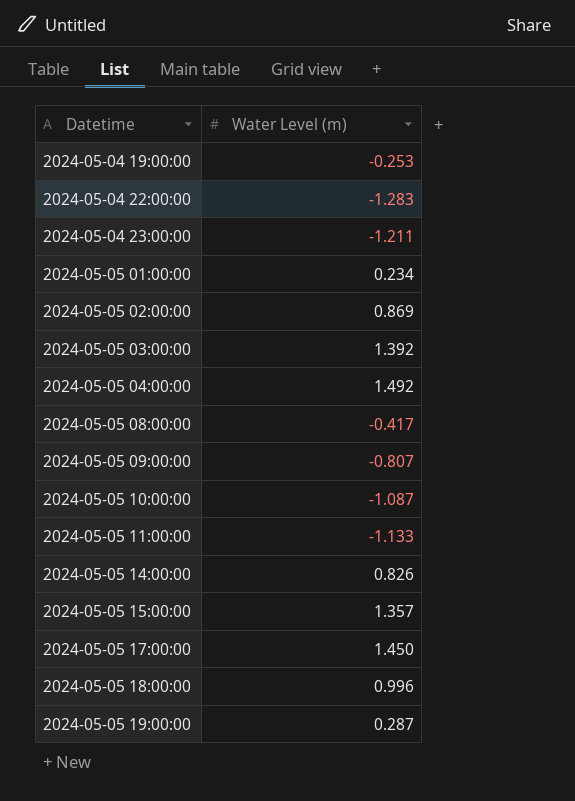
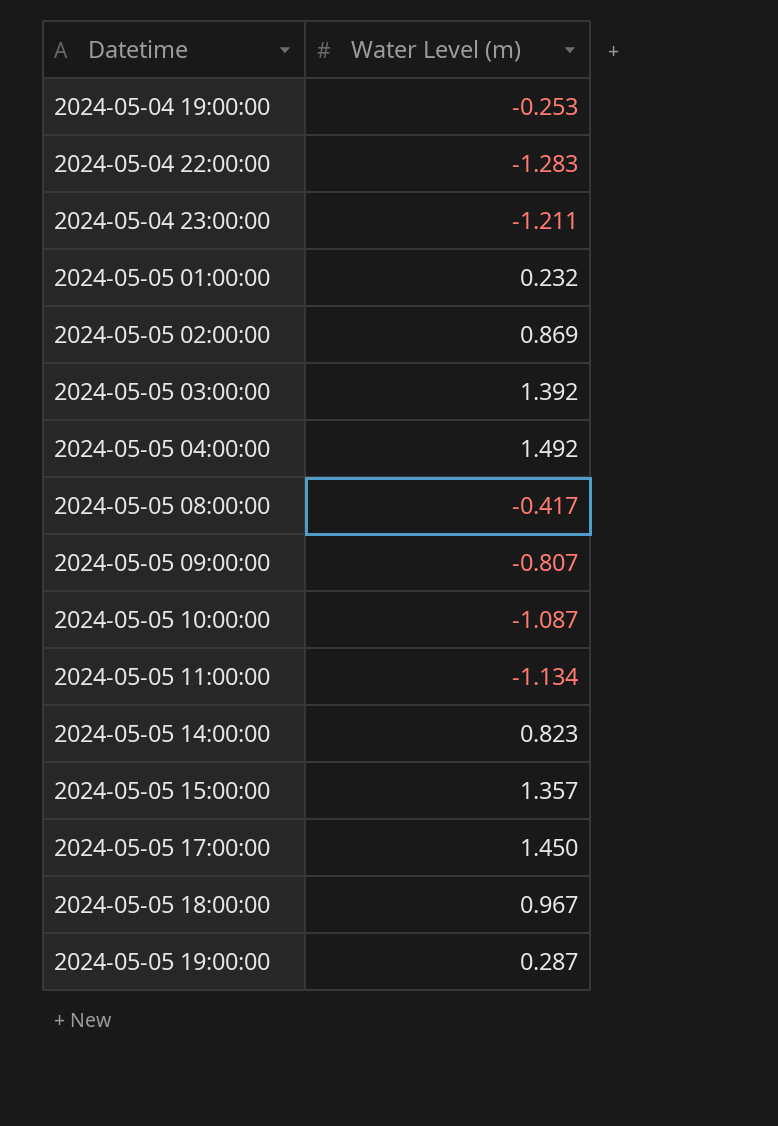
2024-05-05 01:00:00 | Water Level (m): 0.234 -> 0.232
2024-05-05 11:00:00 | Water Level (m): -1.133 -> -1.134
2024-05-05 14:00:00 | Water Level (m): 0.826 -> 0.823
2024-05-05 18:00:00 | Water Level (m): 0.996 -> 0.967

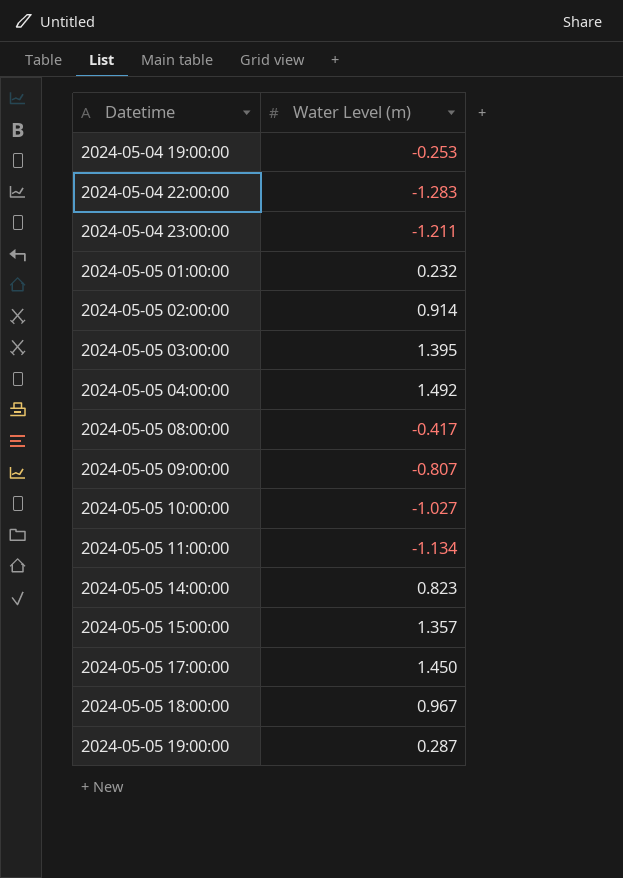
2024-05-05 02:00:00 | Water Level (m): 0.869 -> 0.914
2024-05-05 03:00:00 | Water Level (m): 1.392 -> 1.395
2024-05-05 10:00:00 | Water Level (m): -1.087 -> -1.027

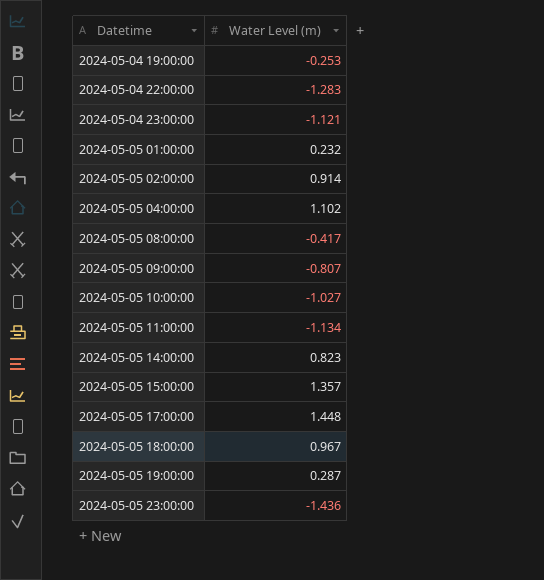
row 2024-05-05 03:00:00: 1.395 -> none
2024-05-04 23:00:00 | Water Level (m): -1.211 -> -1.121
2024-05-05 04:00:00 | Water Level (m): 1.492 -> 1.102
2024-05-05 17:00:00 | Water Level (m): 1.450 -> 1.448
row 2024-05-05 23:00:00: none -> -1.436

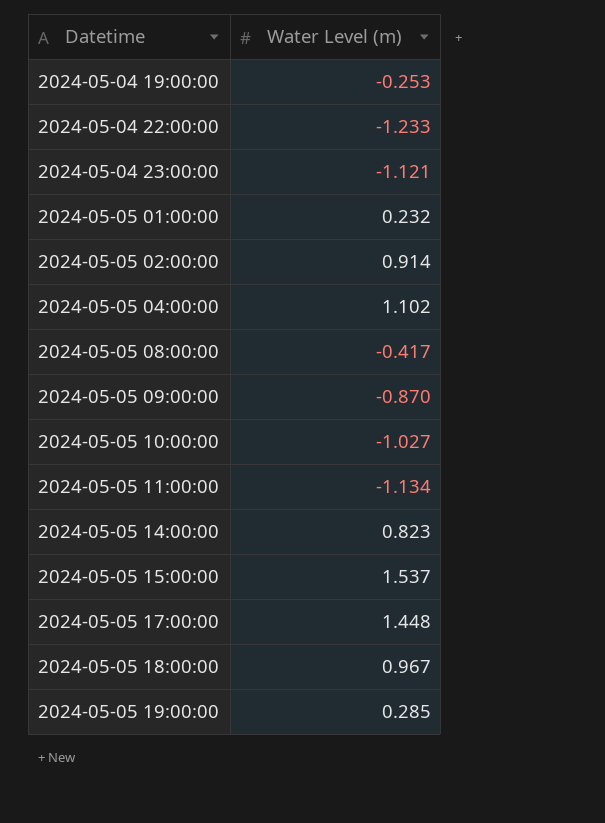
row 2024-05-05 23:00:00: -1.436 -> none
2024-05-04 22:00:00 | Water Level (m): -1.283 -> -1.233
2024-05-05 09:00:00 | Water Level (m): -0.807 -> -0.870
2024-05-05 15:00:00 | Water Level (m): 1.357 -> 1.537
2024-05-05 19:00:00 | Water Level (m): 0.287 -> 0.285

